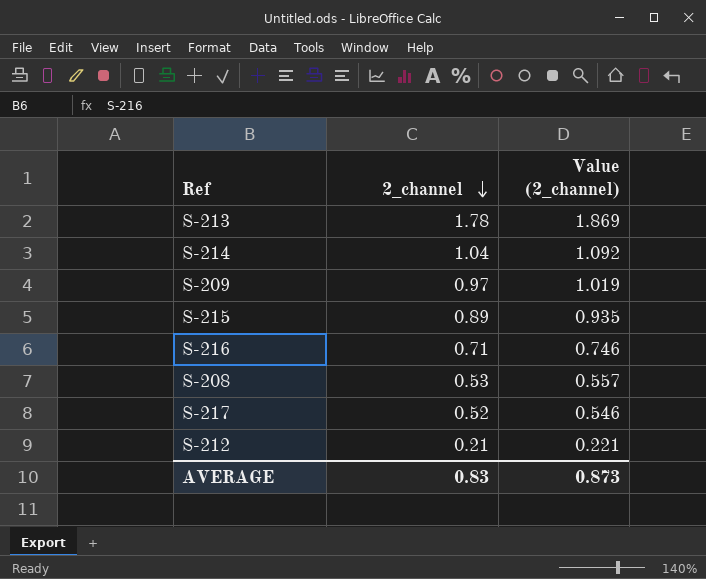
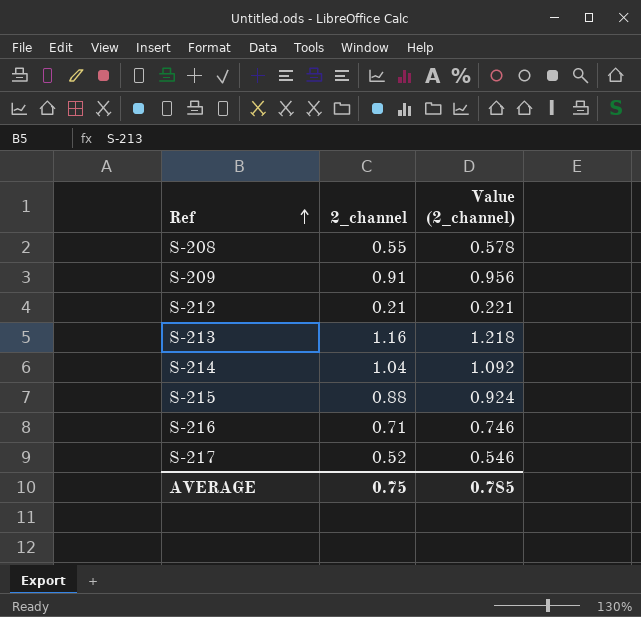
row order: 2_channel descending -> Ref ascending
S-208 | 2_channel: 0.53 -> 0.55
S-208 | Value (2_channel): 0.557 -> 0.578
S-209 | 2_channel: 0.97 -> 0.91
S-209 | Value (2_channel): 1.019 -> 0.956
S-213 | 2_channel: 1.78 -> 1.16
S-213 | Value (2_channel): 1.869 -> 1.218
S-215 | 2_channel: 0.89 -> 0.88
S-215 | Value (2_channel): 0.935 -> 0.924
AVERAGE | 2_channel: 0.83 -> 0.75
AVERAGE | Value (2_channel): 0.873 -> 0.785

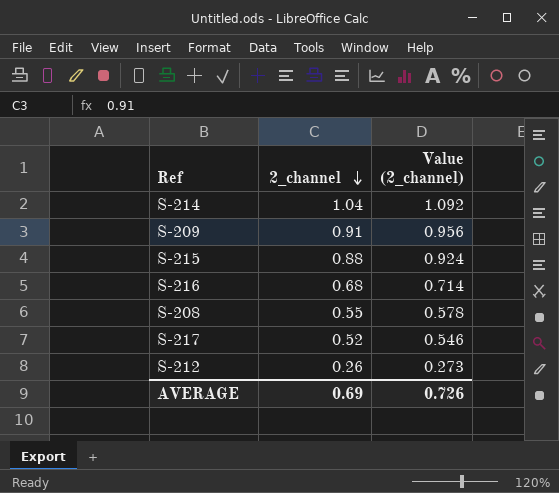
row order: Ref ascending -> 2_channel descending
row S-213: 1.16 | 1.218 -> none
S-216 | 2_channel: 0.71 -> 0.68
S-216 | Value (2_channel): 0.746 -> 0.714
S-212 | 2_channel: 0.21 -> 0.26
S-212 | Value (2_channel): 0.221 -> 0.273
AVERAGE | 2_channel: 0.75 -> 0.69
AVERAGE | Value (2_channel): 0.785 -> 0.726

